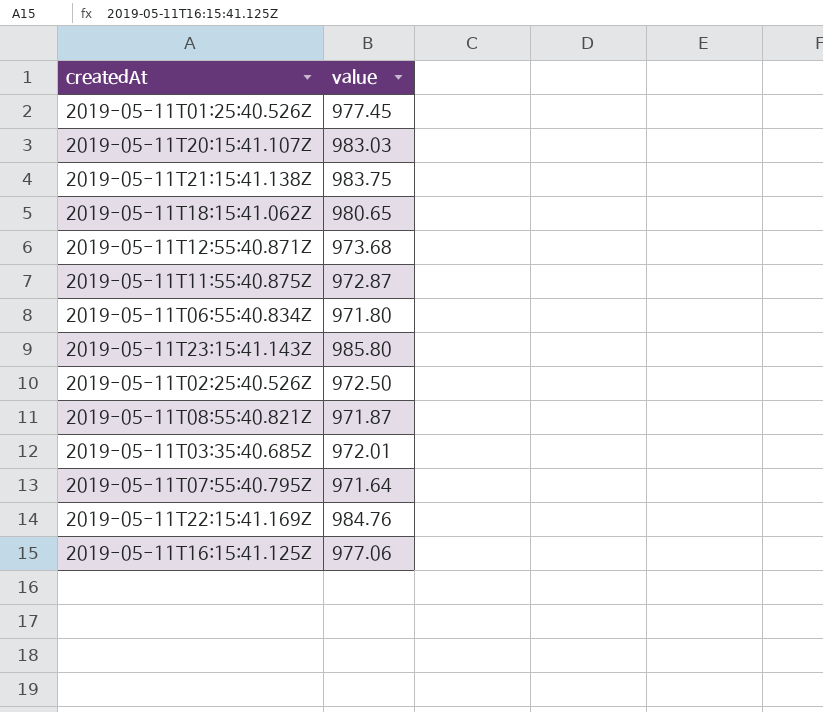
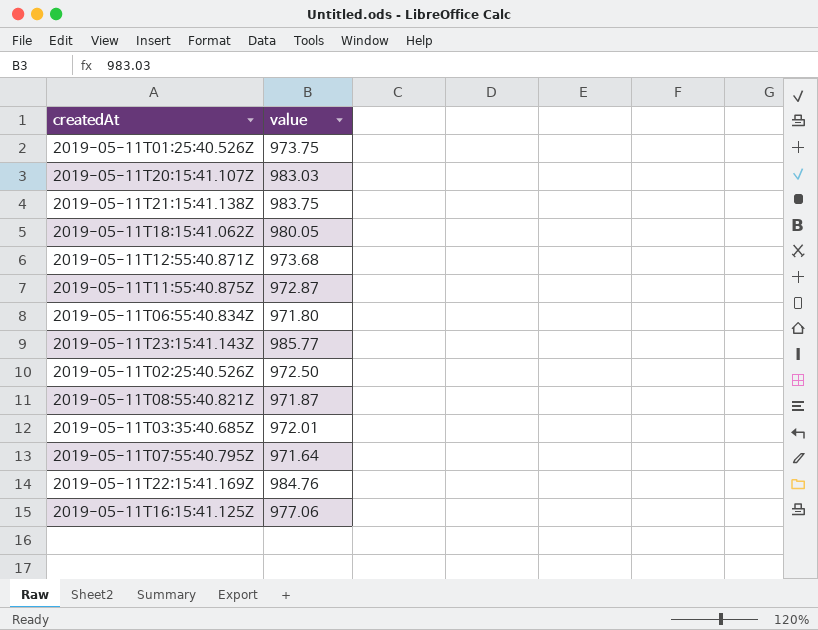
2019-05-11T01:25:40.526Z | value: 977.45 -> 973.75
2019-05-11T18:15:41.062Z | value: 980.65 -> 980.05
2019-05-11T23:15:41.143Z | value: 985.80 -> 985.77

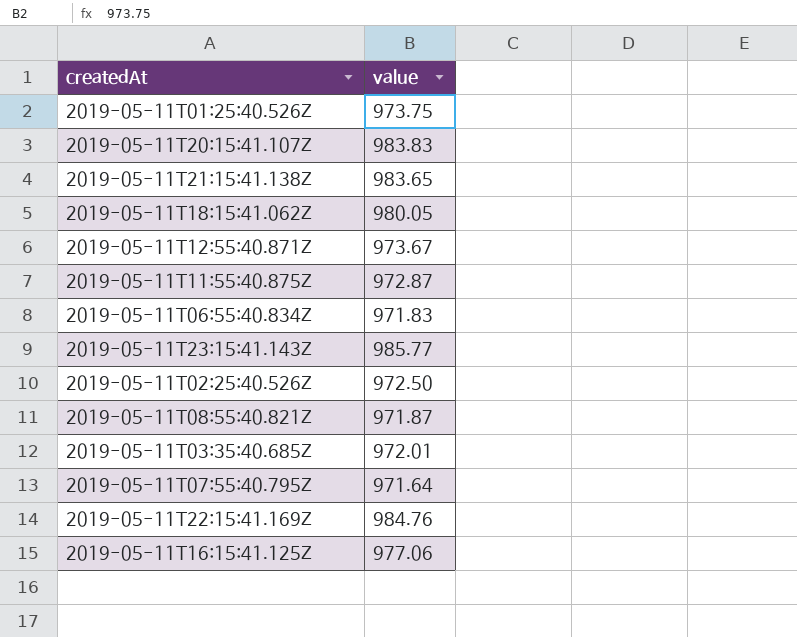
2019-05-11T20:15:41.107Z | value: 983.03 -> 983.83
2019-05-11T21:15:41.138Z | value: 983.75 -> 983.65
2019-05-11T12:55:40.871Z | value: 973.68 -> 973.67
2019-05-11T06:55:40.834Z | value: 971.80 -> 971.83

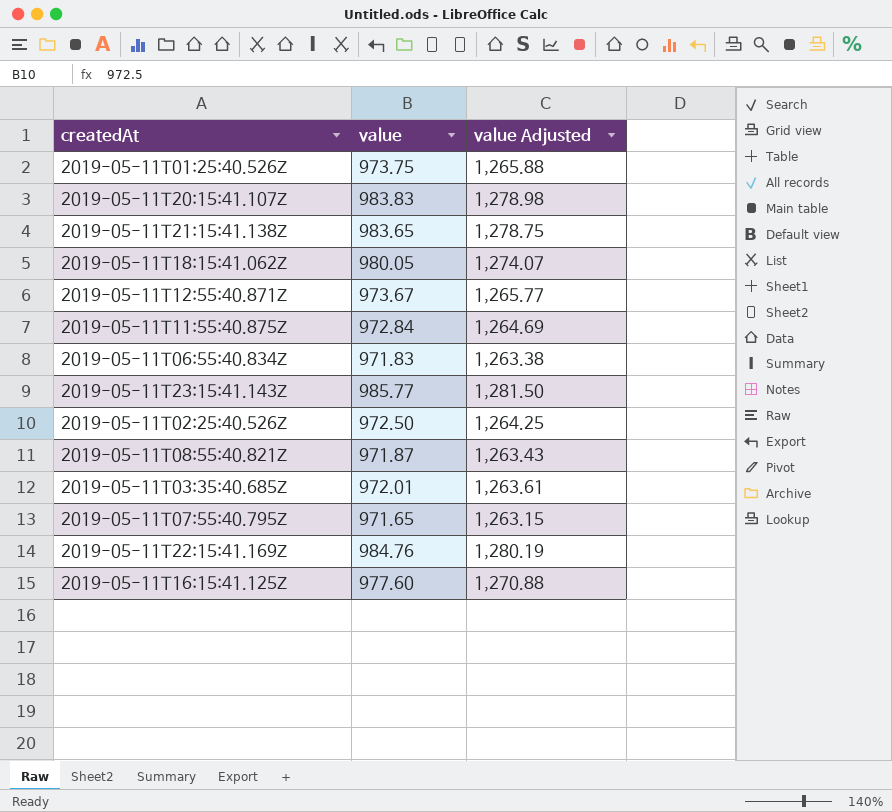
column value Adjusted | formula: none -> [value] * 1.3
2019-05-11T11:55:40.875Z | value: 972.87 -> 972.84
2019-05-11T07:55:40.795Z | value: 971.64 -> 971.65
2019-05-11T16:15:41.125Z | value: 977.06 -> 977.60

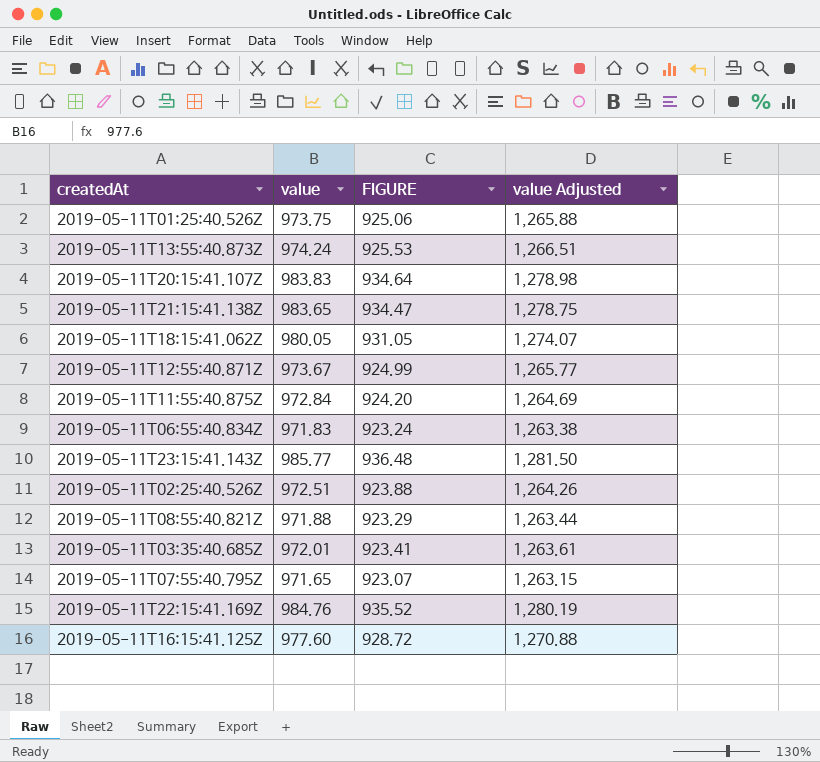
column FIGURE | formula: none -> [value] * 0.95
row 2019-05-11T13:55:40.873Z: none -> 974.24 | 925.53 | 1,266.51
2019-05-11T02:25:40.526Z | value: 972.50 -> 972.51
2019-05-11T02:25:40.526Z | value Adjusted: 1,264.25 -> 1,264.26
2019-05-11T08:55:40.821Z | value: 971.87 -> 971.88
2019-05-11T08:55:40.821Z | value Adjusted: 1,263.43 -> 1,263.44

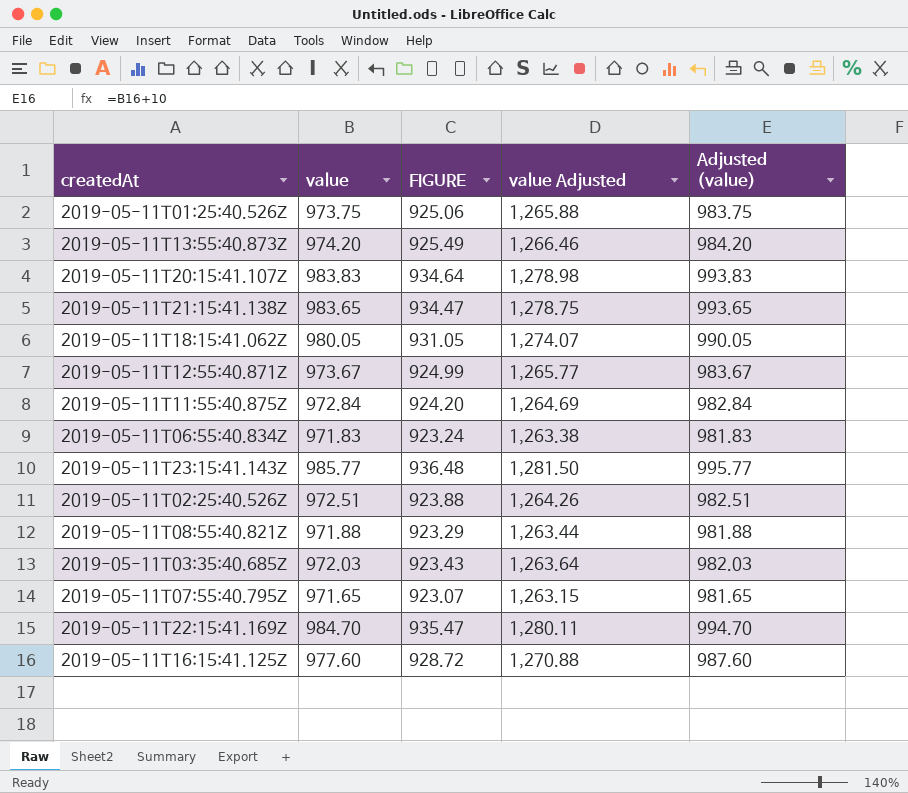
column Adjusted (value) | formula: none -> [value] + 10
2019-05-11T13:55:40.873Z | value: 974.24 -> 974.20
2019-05-11T13:55:40.873Z | FIGURE: 925.53 -> 925.49
2019-05-11T13:55:40.873Z | value Adjusted: 1,266.51 -> 1,266.46
2019-05-11T03:35:40.685Z | value: 972.01 -> 972.03
2019-05-11T03:35:40.685Z | FIGURE: 923.41 -> 923.43
2019-05-11T03:35:40.685Z | value Adjusted: 1,263.61 -> 1,263.64
2019-05-11T22:15:41.169Z | value: 984.76 -> 984.70
2019-05-11T22:15:41.169Z | FIGURE: 935.52 -> 935.47
2019-05-11T22:15:41.169Z | value Adjusted: 1,280.19 -> 1,280.11

